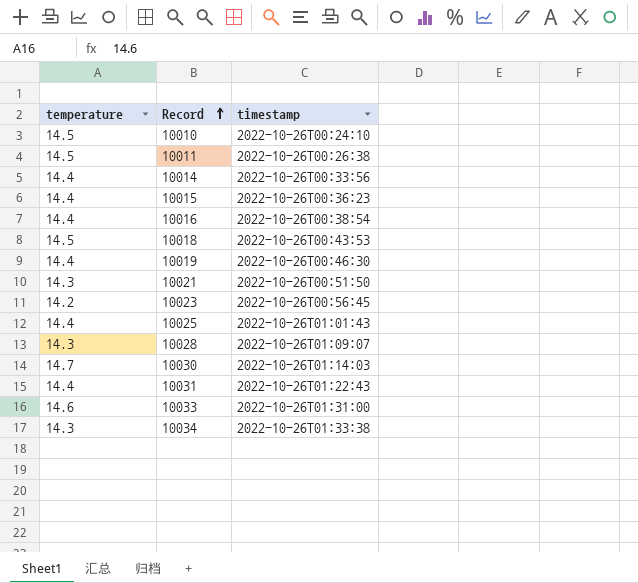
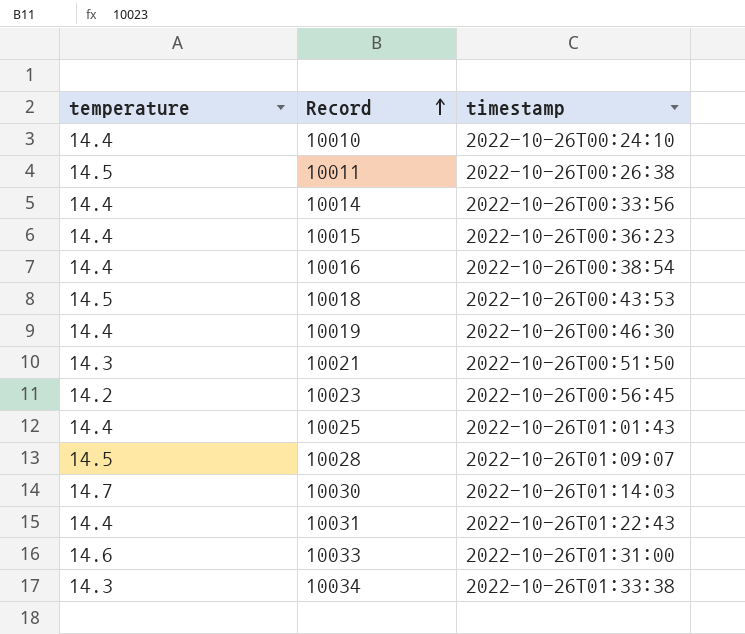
10010 | temperature: 14.5 -> 14.4
10028 | temperature: 14.3 -> 14.5

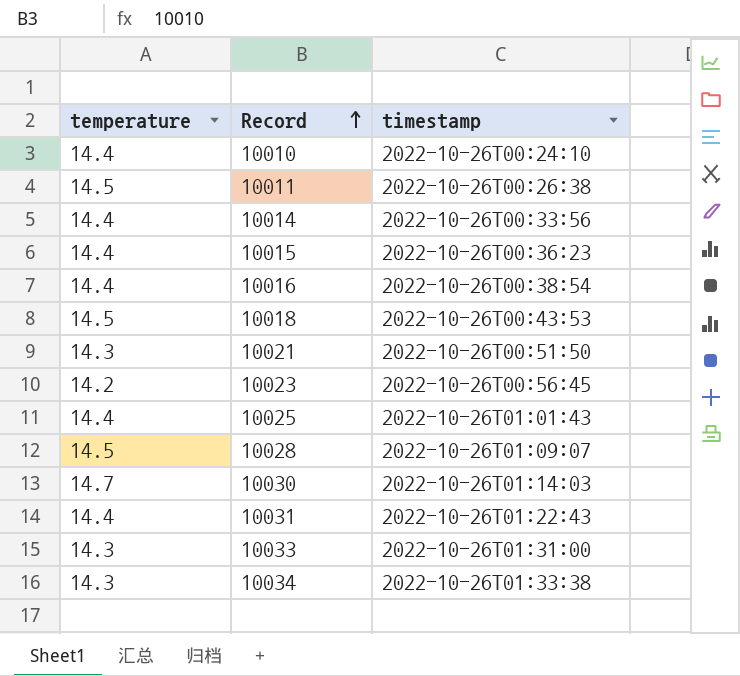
row 10019: 14.4 | 2022-10-26T00:46:30 -> none
10033 | temperature: 14.6 -> 14.3

